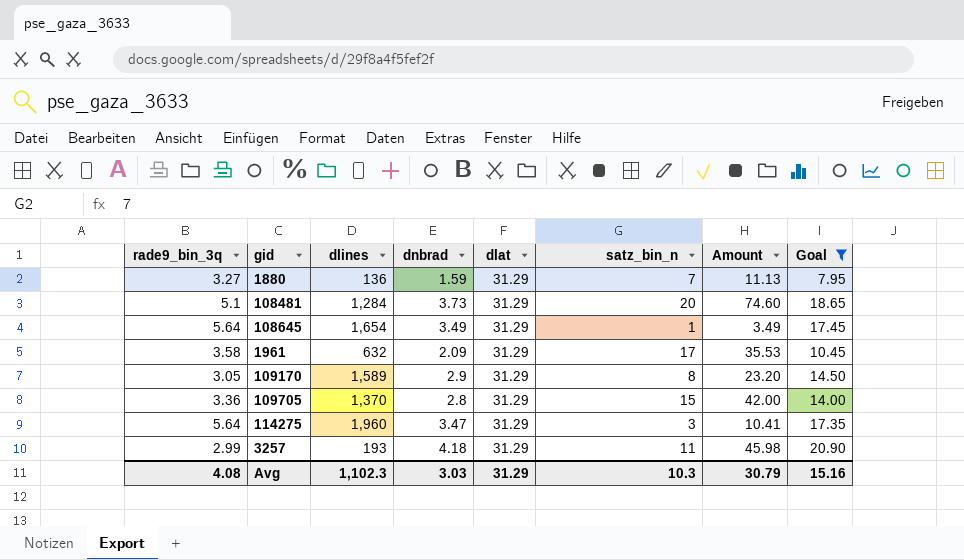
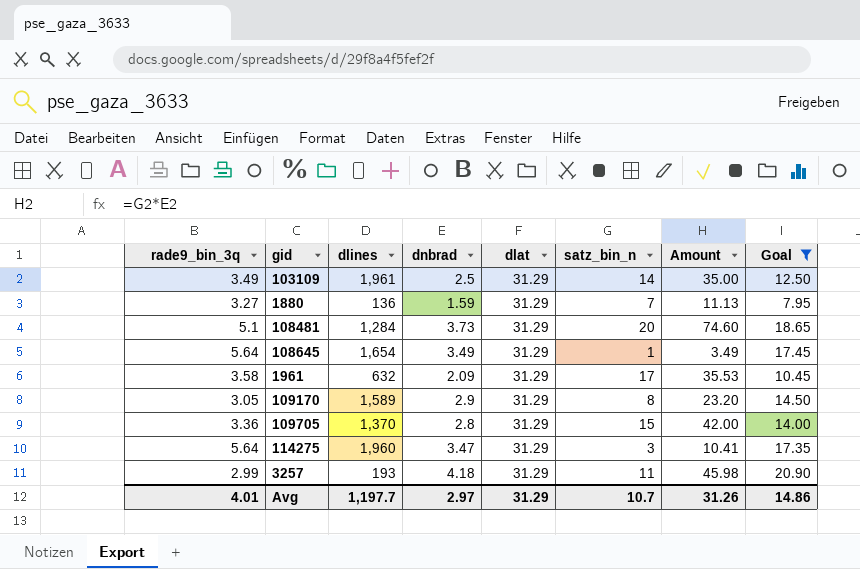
row 103109: none -> 3.49 | 1,961 | 2.5 | 31.29 | 14 | 35.00 | 12.50
Avg | rade9_bin_3q: 4.08 -> 4.01
Avg | dlines: 1,102.3 -> 1,197.7
Avg | dnbrad: 3.03 -> 2.97
Avg | satz_bin_n: 10.3 -> 10.7
Avg | Amount: 30.79 -> 31.26
Avg | Goal: 15.16 -> 14.86

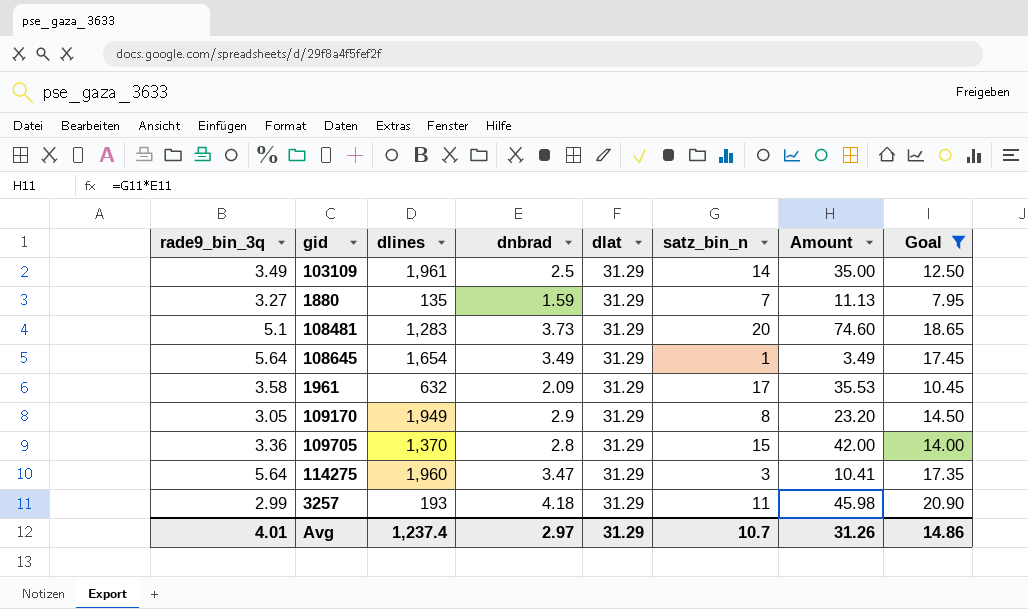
1880 | dlines: 136 -> 135
108481 | dlines: 1,284 -> 1,283
109170 | dlines: 1,589 -> 1,949
Avg | dlines: 1,197.7 -> 1,237.4

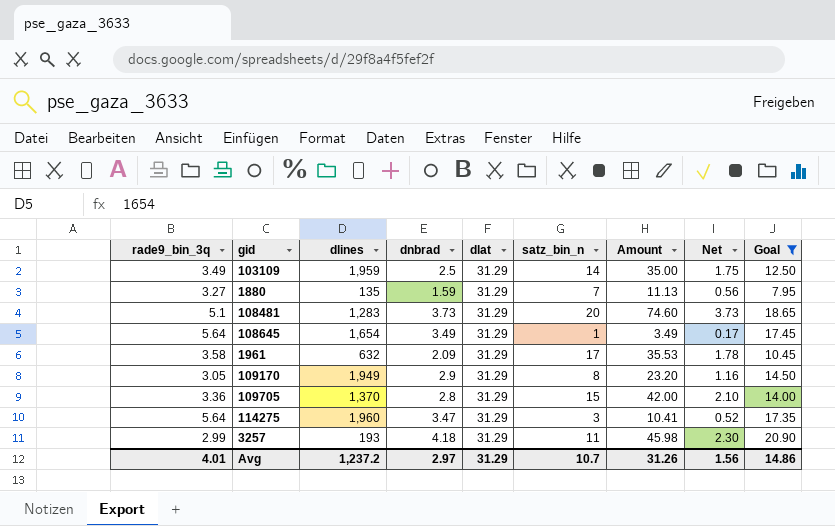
column Net | formula: none -> [Amount] * 0.05
103109 | dlines: 1,961 -> 1,959
Avg | dlines: 1,237.4 -> 1,237.2

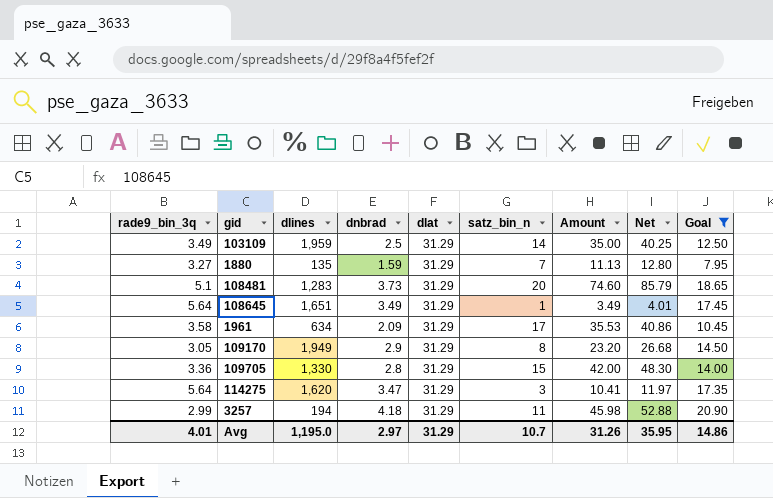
column Net | formula: [Amount] * 0.05 -> [Amount] * 1.15
108645 | dlines: 1,654 -> 1,651
1961 | dlines: 632 -> 634
109705 | dlines: 1,370 -> 1,330
114275 | dlines: 1,960 -> 1,620
3257 | dlines: 193 -> 194
Avg | dlines: 1,237.2 -> 1,195.0
Avg | Net: 1.56 -> 35.95

